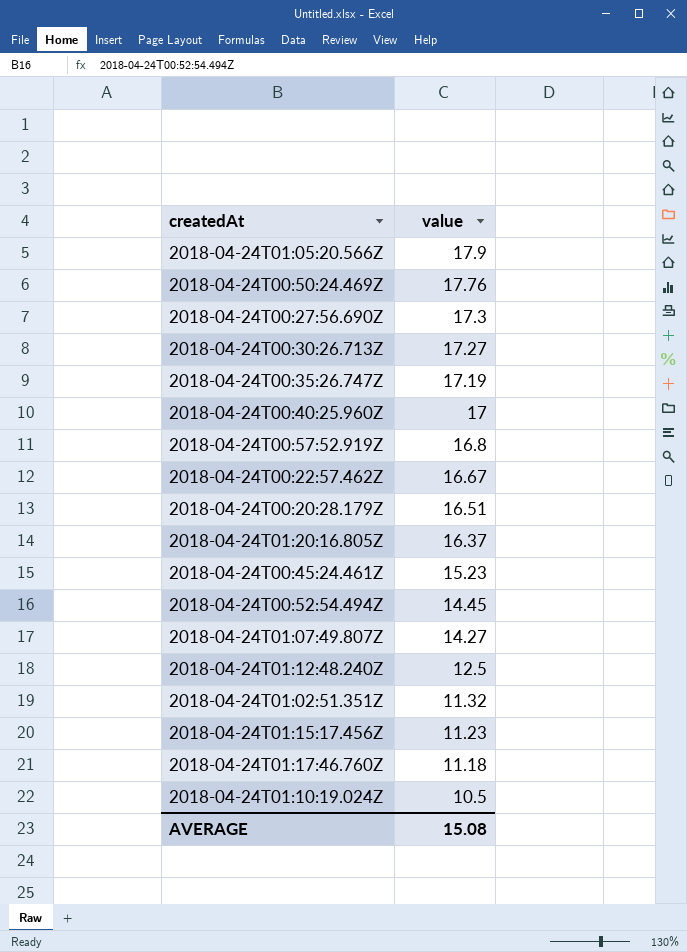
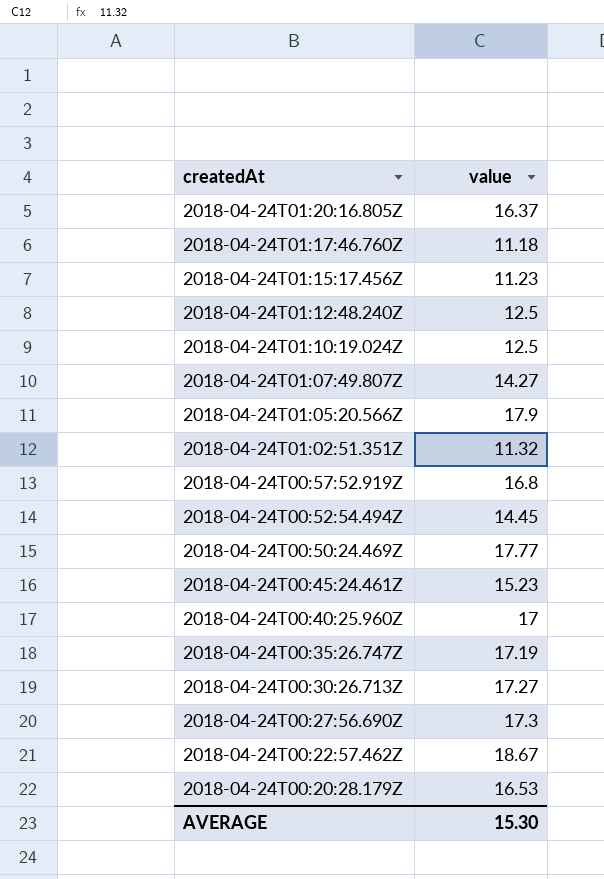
row order: value descending -> createdAt descending
2018-04-24T01:10:19.024Z | value: 10.5 -> 12.5
2018-04-24T00:50:24.469Z | value: 17.76 -> 17.77
2018-04-24T00:22:57.462Z | value: 16.67 -> 18.67
2018-04-24T00:20:28.179Z | value: 16.51 -> 16.53
AVERAGE | value: 15.08 -> 15.30

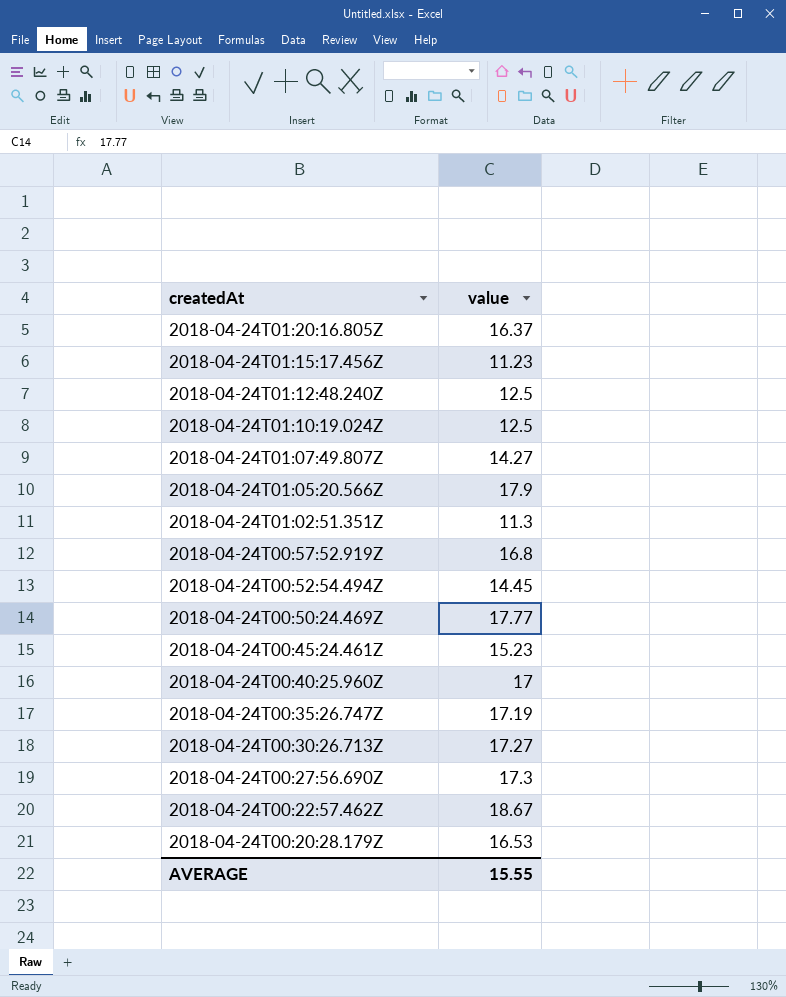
row 2018-04-24T01:17:46.760Z: 11.18 -> none
2018-04-24T01:02:51.351Z | value: 11.32 -> 11.3
AVERAGE | value: 15.30 -> 15.55

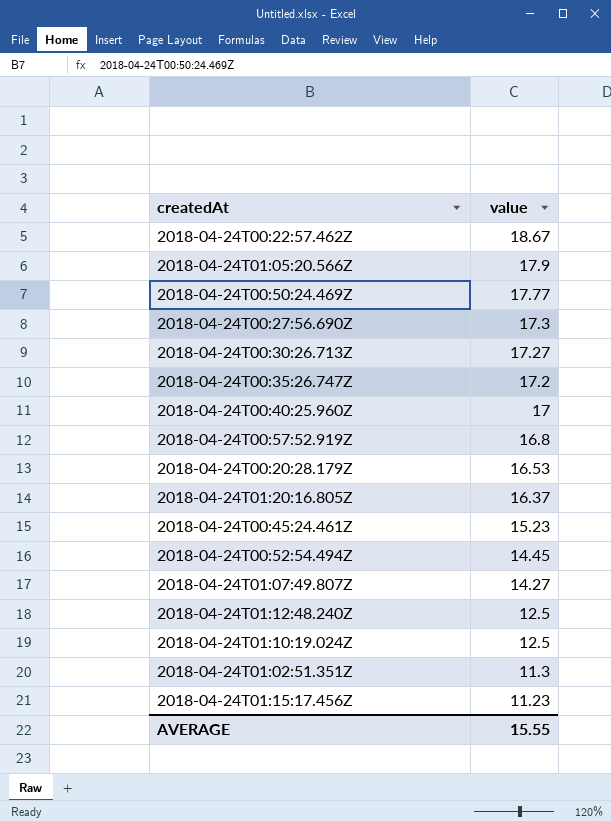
row order: createdAt descending -> value descending
2018-04-24T00:35:26.747Z | value: 17.19 -> 17.2

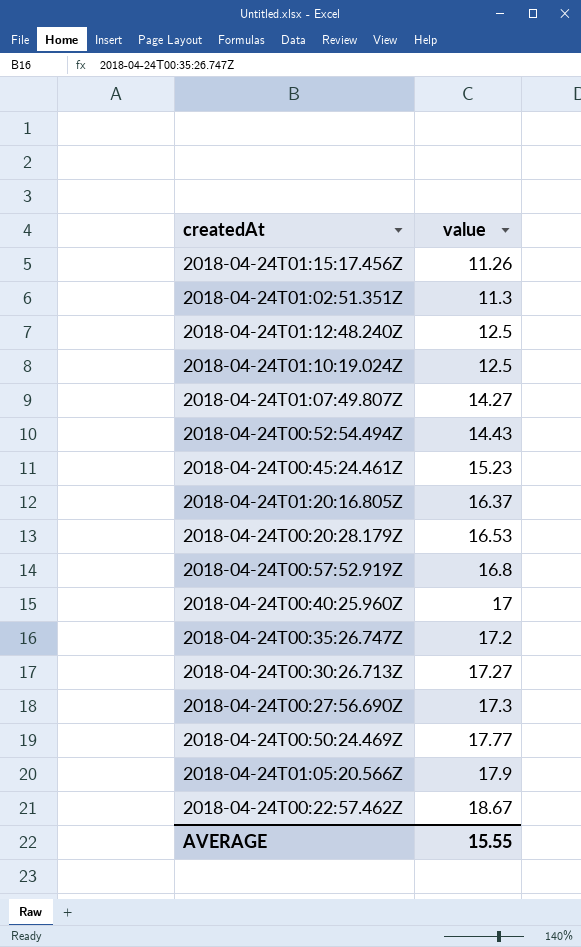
row order: value descending -> value ascending
2018-04-24T01:15:17.456Z | value: 11.23 -> 11.26
2018-04-24T00:52:54.494Z | value: 14.45 -> 14.43

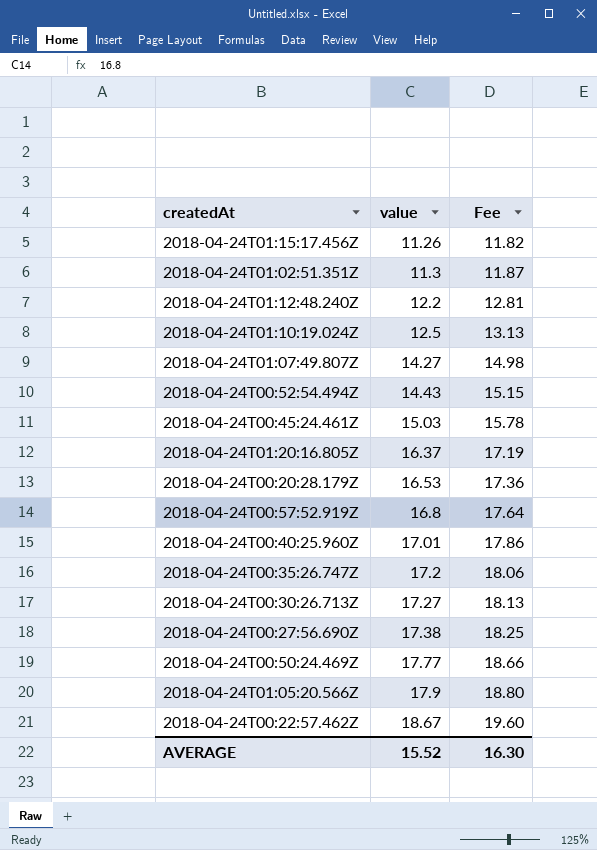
column Fee | formula: none -> [value] * 1.05
2018-04-24T01:12:48.240Z | value: 12.5 -> 12.2
2018-04-24T00:45:24.461Z | value: 15.23 -> 15.03
2018-04-24T00:40:25.960Z | value: 17 -> 17.01
2018-04-24T00:27:56.690Z | value: 17.3 -> 17.38
AVERAGE | value: 15.55 -> 15.52

